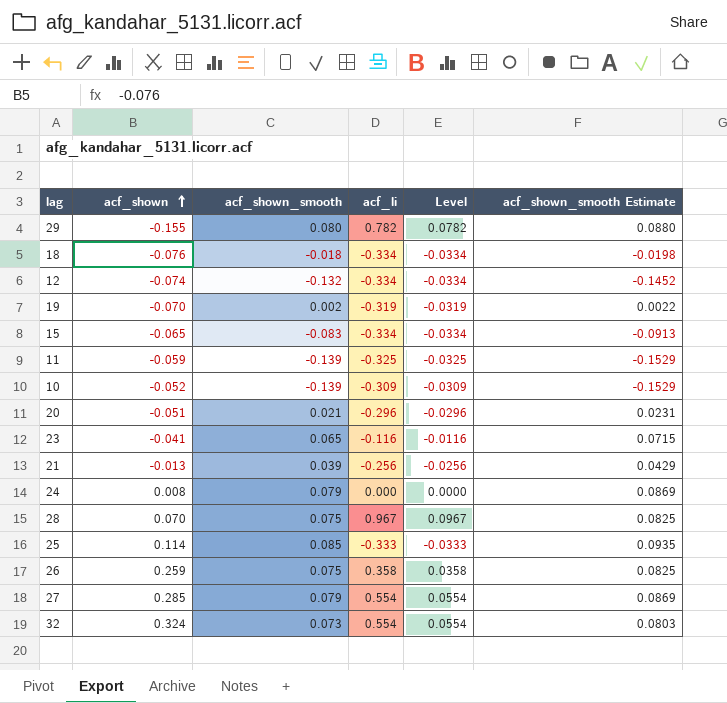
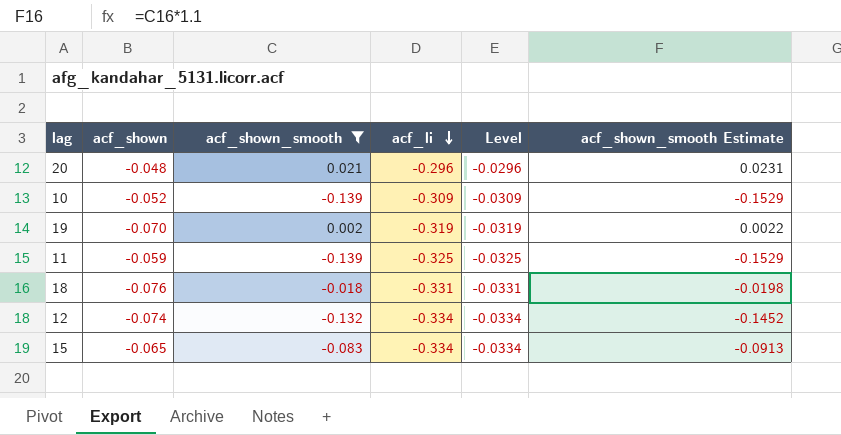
filter: none -> acf_shown_smooth <= 0.021
row order: acf_shown ascending -> acf_li descending
20 | acf_shown: -0.051 -> -0.048
18 | acf_li: -0.334 -> -0.331
18 | Level: -0.0334 -> -0.0331

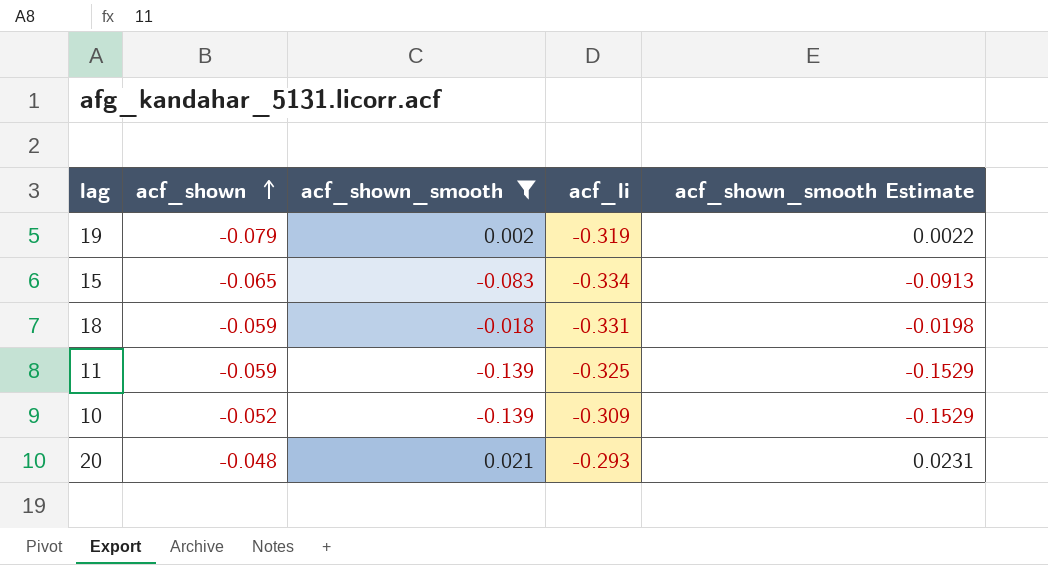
row order: acf_li descending -> acf_shown ascending
column Level | formula: [acf_li] * 0.1 -> none
row 12: -0.074 | -0.132 | -0.334 | -0.0334 | -0.1452 -> none
19 | acf_shown: -0.070 -> -0.079
18 | acf_shown: -0.076 -> -0.059
20 | acf_li: -0.296 -> -0.293

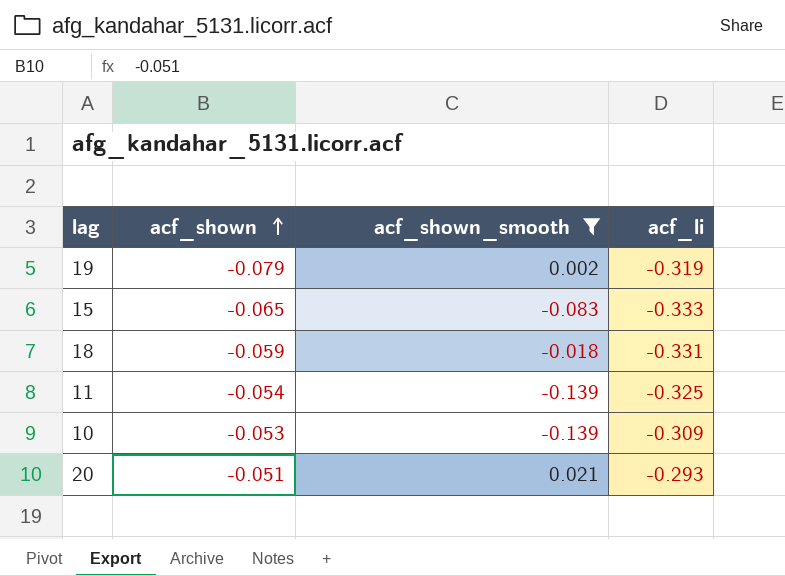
column acf_shown_smooth Estimate | formula: [acf_shown_smooth] * 1.1 -> none
15 | acf_li: -0.334 -> -0.333
11 | acf_shown: -0.059 -> -0.054
10 | acf_shown: -0.052 -> -0.053
20 | acf_shown: -0.048 -> -0.051

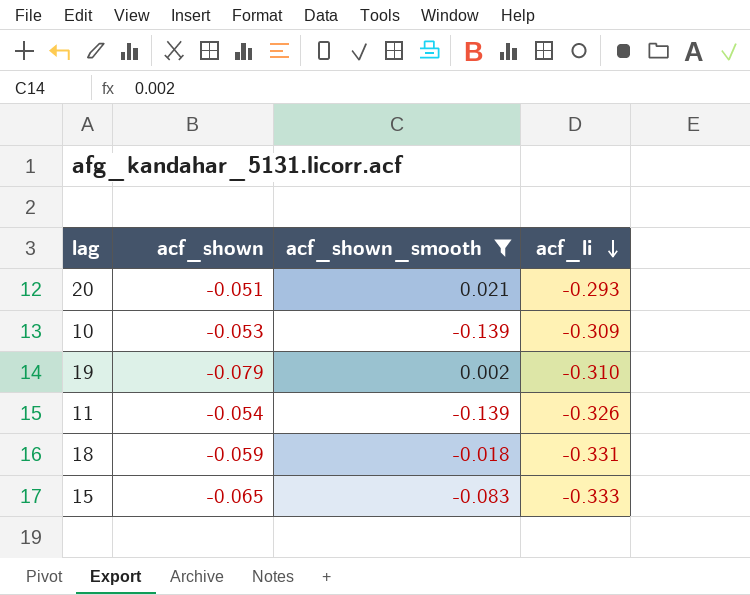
row order: acf_shown ascending -> acf_li descending
19 | acf_li: -0.319 -> -0.310
11 | acf_li: -0.325 -> -0.326

